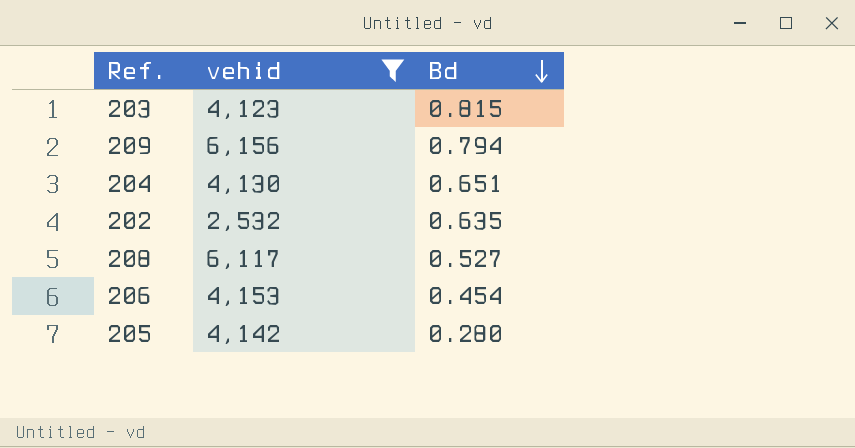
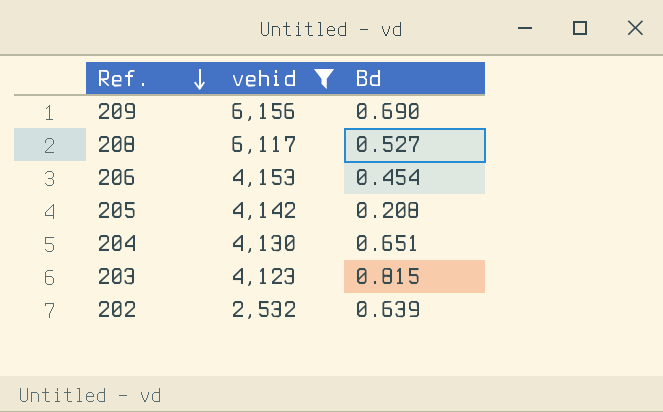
row order: Bd descending -> Ref. descending
209 | Bd: 0.794 -> 0.690
205 | Bd: 0.280 -> 0.208
202 | Bd: 0.635 -> 0.639

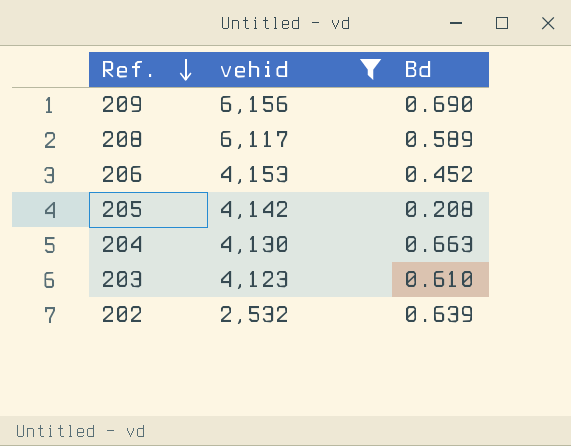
208 | Bd: 0.527 -> 0.589
206 | Bd: 0.454 -> 0.452
204 | Bd: 0.651 -> 0.663
203 | Bd: 0.815 -> 0.610

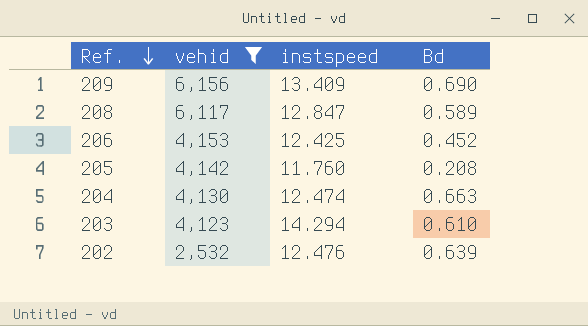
column instspeed | position: none -> 3

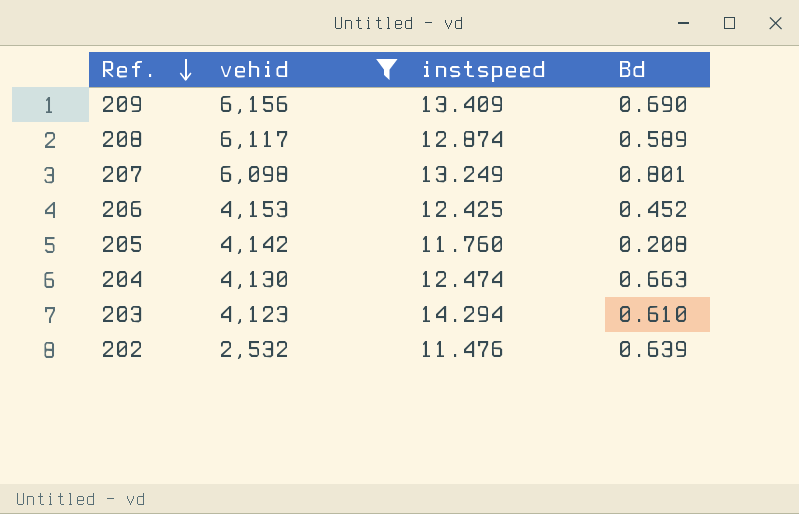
208 | instspeed: 12.847 -> 12.874
row 207: none -> 6,098 | 13.249 | 0.801
202 | instspeed: 12.476 -> 11.476

